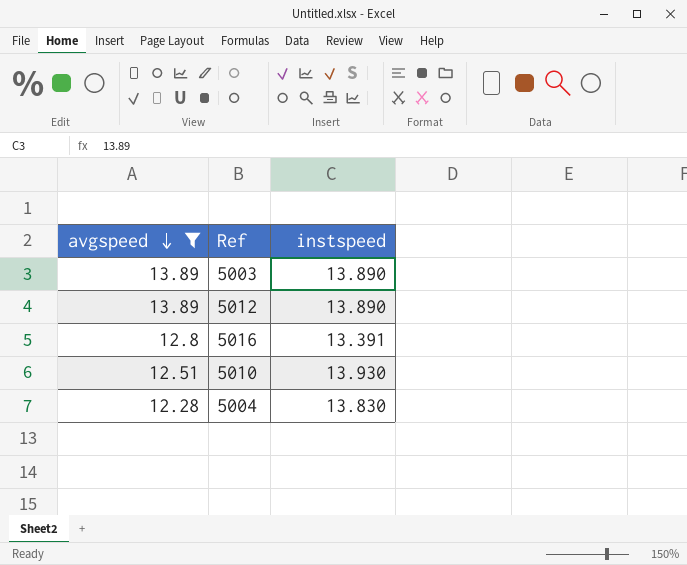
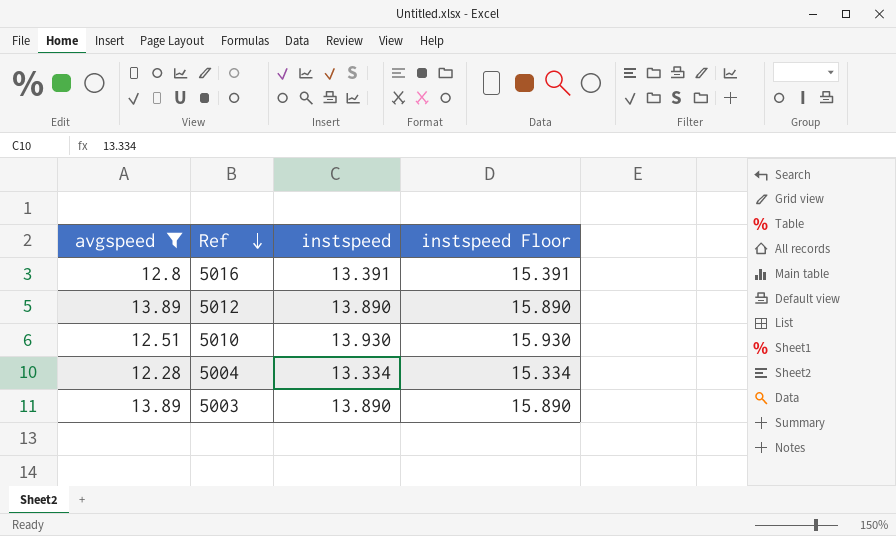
row order: avgspeed descending -> Ref descending
column instspeed Floor | formula: none -> [instspeed] + 2
5004 | instspeed: 13.830 -> 13.334

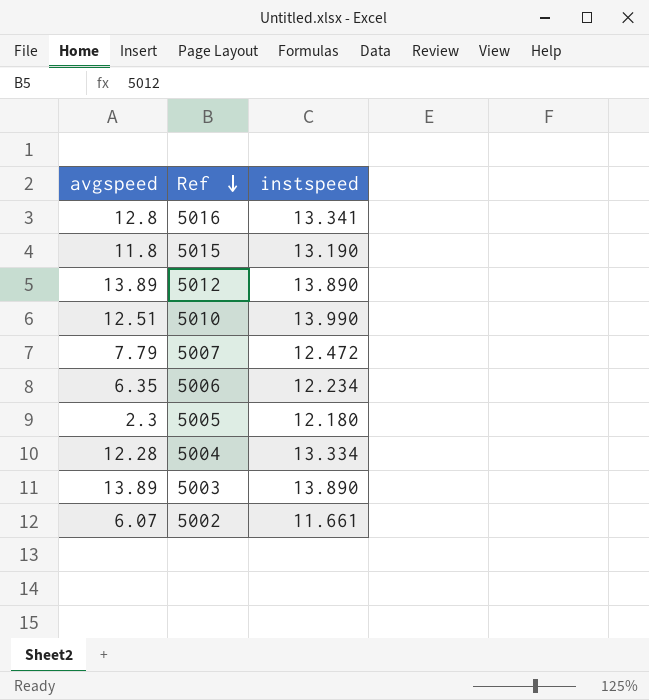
filter: avgspeed >= 12.28 -> none
column instspeed Floor | formula: [instspeed] + 2 -> none
5016 | instspeed: 13.391 -> 13.341
5010 | instspeed: 13.930 -> 13.990

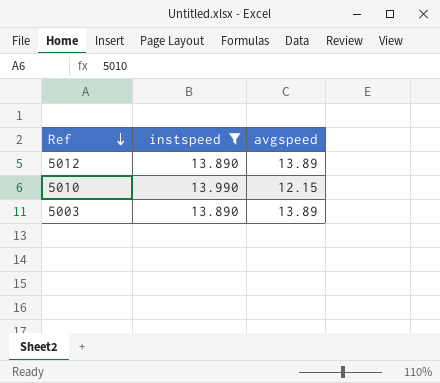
filter: none -> instspeed >= 13.890
column avgspeed | position: 1 -> 3
5010 | avgspeed: 12.51 -> 12.15

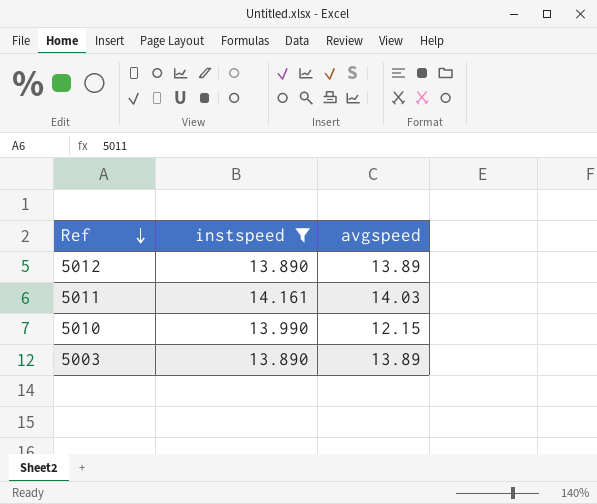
row 5011: none -> 14.161 | 14.03

